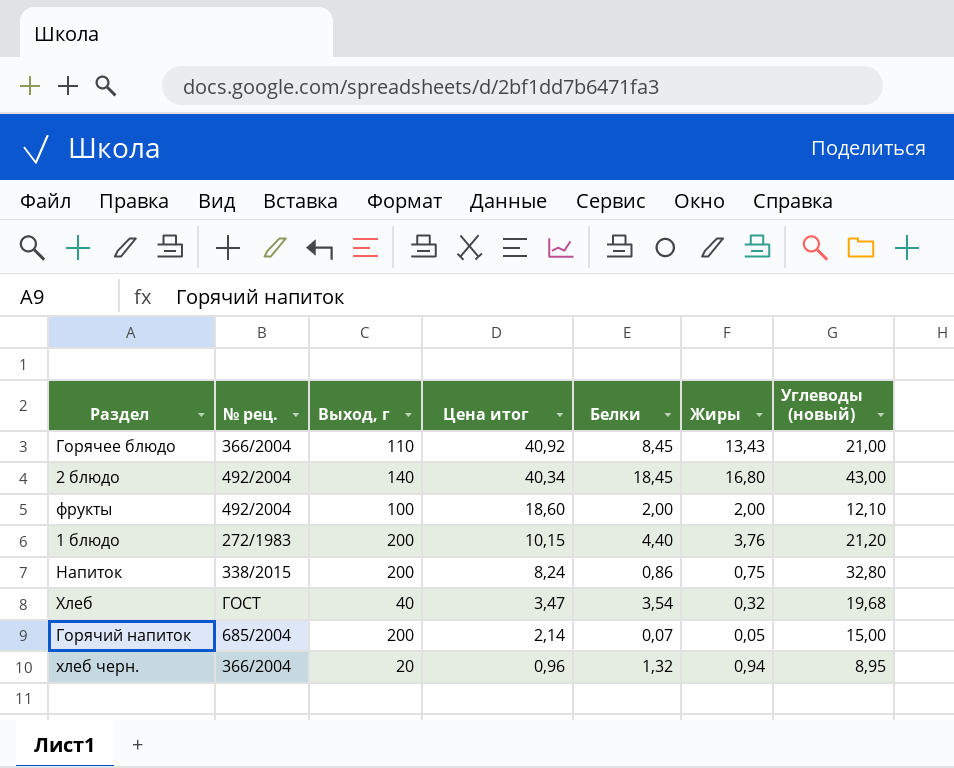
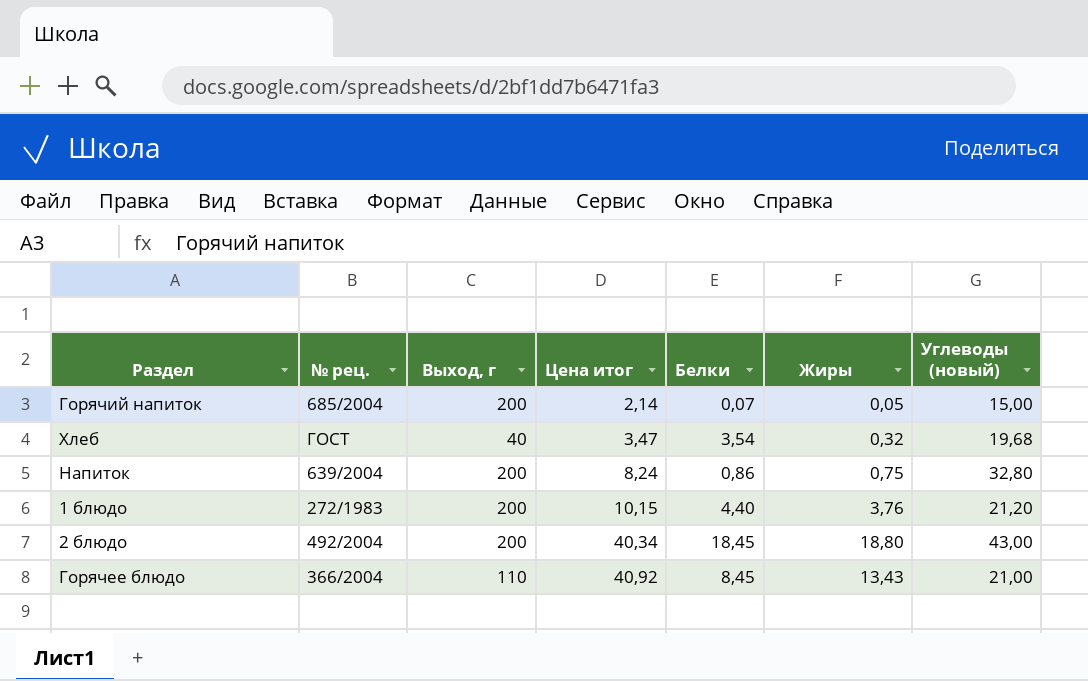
row order: Цена итог descending -> Цена итог ascending
row фрукты: 492/2004 | 100 | 18,60 | 2,00 | 2,00 | 12,10 -> none
row хлеб черн.: 366/2004 | 20 | 0,96 | 1,32 | 0,94 | 8,95 -> none
Напиток | № рец.: 338/2015 -> 639/2004
2 блюдо | Выход, г: 140 -> 200
2 блюдо | Жиры: 16,80 -> 18,80

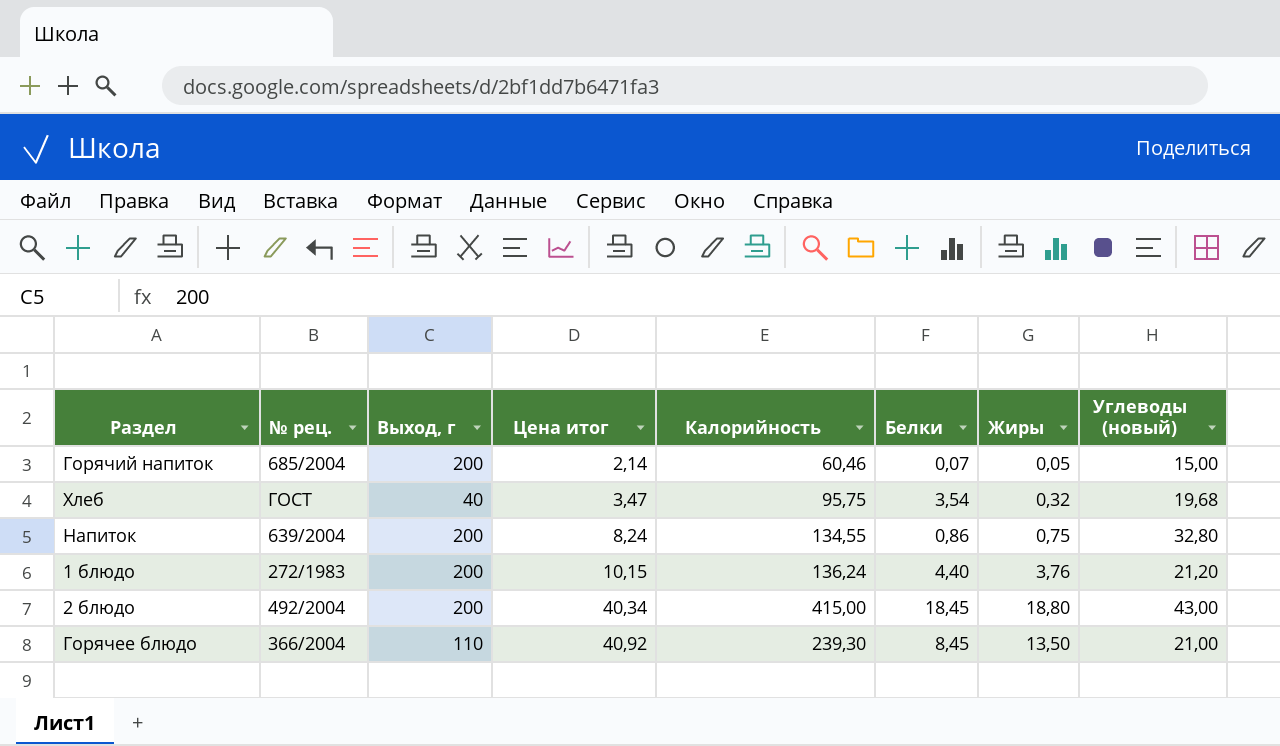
column Калорийность | position: none -> 5
Горячее блюдо | Жиры: 13,43 -> 13,50

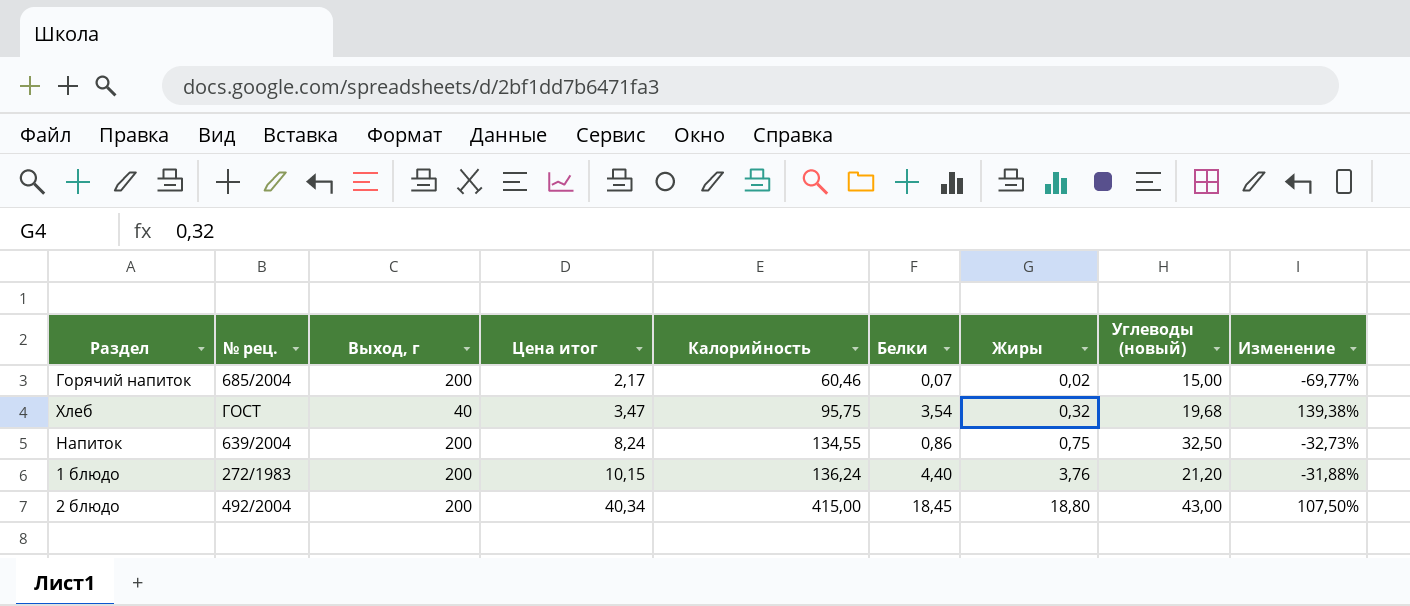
column Изменение | formula: none -> ([Калорийность] - [Выход, г]) / [Выход, г]
row Горячее блюдо: 366/2004 | 110 | 40,92 | 239,30 | 8,45 | 13,50 | 21,00 -> none
Горячий напиток | Цена итог: 2,14 -> 2,17
Горячий напиток | Жиры: 0,05 -> 0,02
Напиток | Углеводы (новый): 32,80 -> 32,50

